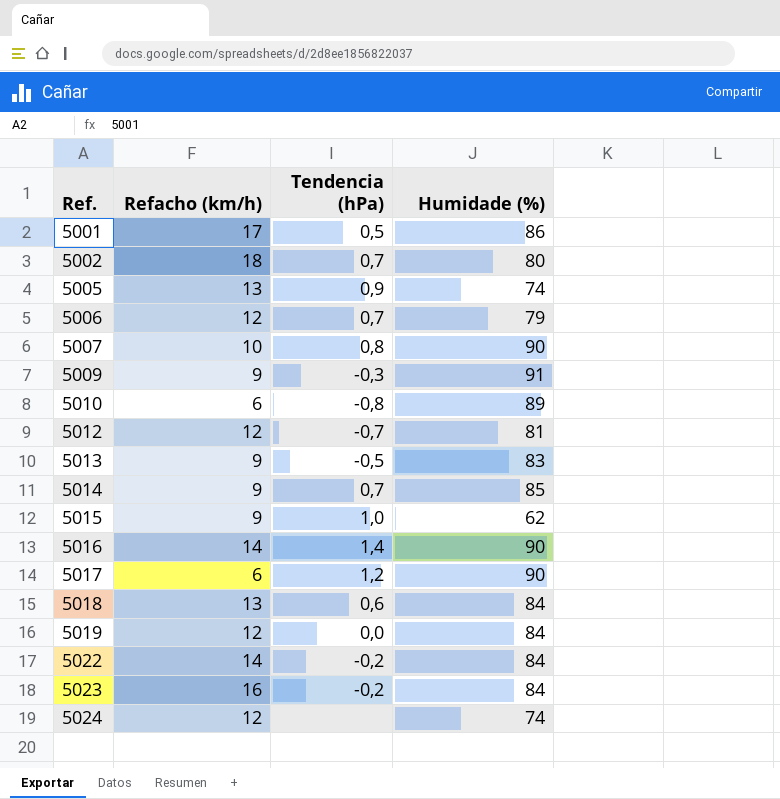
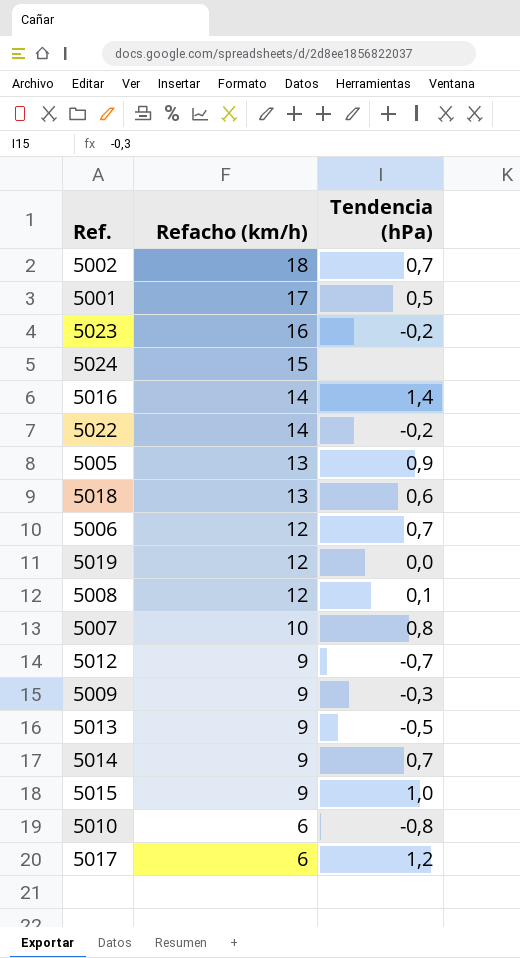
row order: Ref. ascending -> Refacho (km/h) descending
column Humidade (%) | position: 4 -> none
5024 | Refacho (km/h): 12 -> 15
row 5008: none -> 12 | 0,1
5012 | Refacho (km/h): 12 -> 9

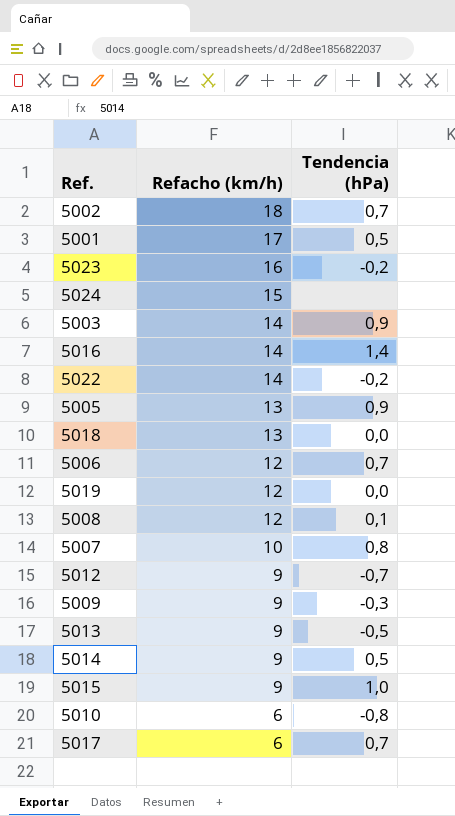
row 5003: none -> 14 | 0,9
5018 | Tendencia (hPa): 0,6 -> 0,0
5014 | Tendencia (hPa): 0,7 -> 0,5
5017 | Tendencia (hPa): 1,2 -> 0,7

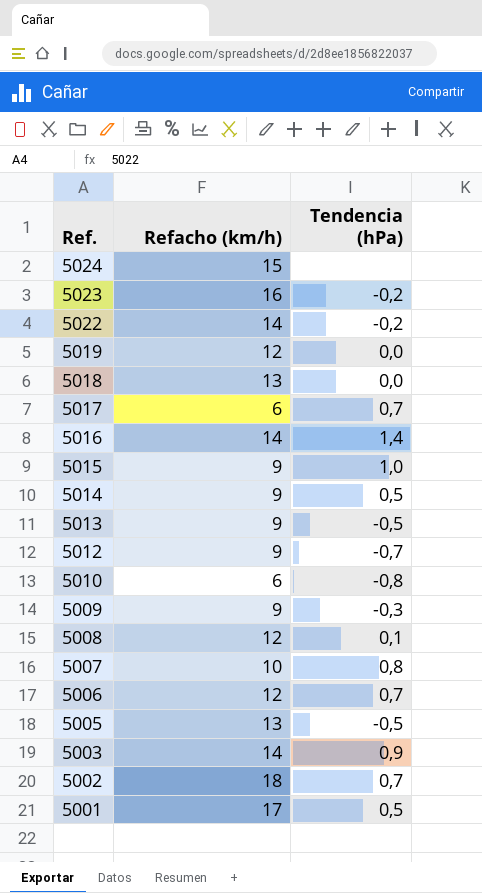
row order: Refacho (km/h) descending -> Ref. descending
5005 | Tendencia (hPa): 0,9 -> -0,5

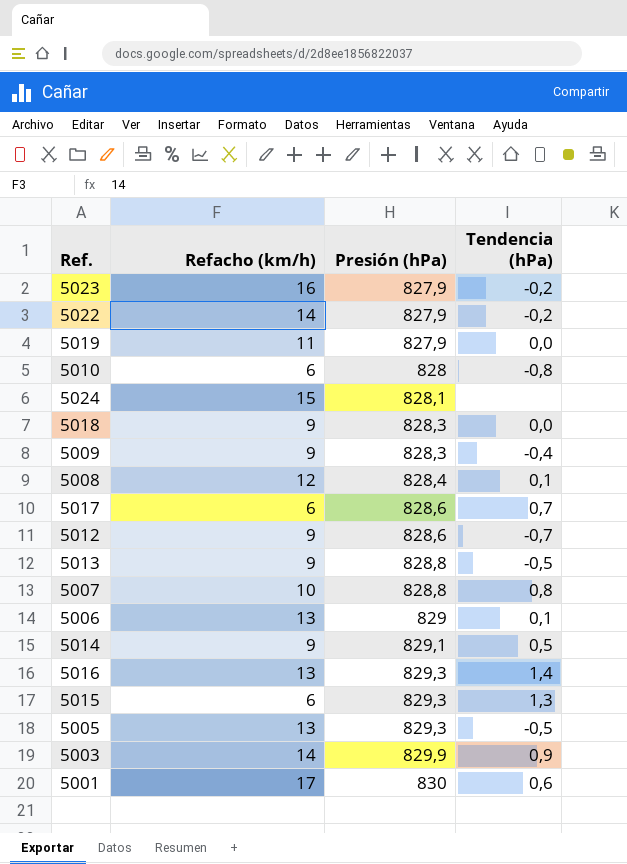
row order: Ref. descending -> Presión (hPa) ascending
column Presión (hPa) | position: none -> 3
row 5002: 18 | 0,7 -> none
5019 | Refacho (km/h): 12 -> 11
5018 | Refacho (km/h): 13 -> 9
5009 | Tendencia (hPa): -0,3 -> -0,4
5006 | Refacho (km/h): 12 -> 13
5006 | Tendencia (hPa): 0,7 -> 0,1
5016 | Refacho (km/h): 14 -> 13
5015 | Refacho (km/h): 9 -> 6
5015 | Tendencia (hPa): 1,0 -> 1,3
5001 | Tendencia (hPa): 0,5 -> 0,6

